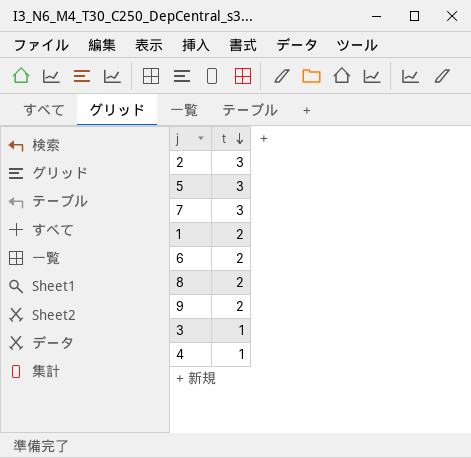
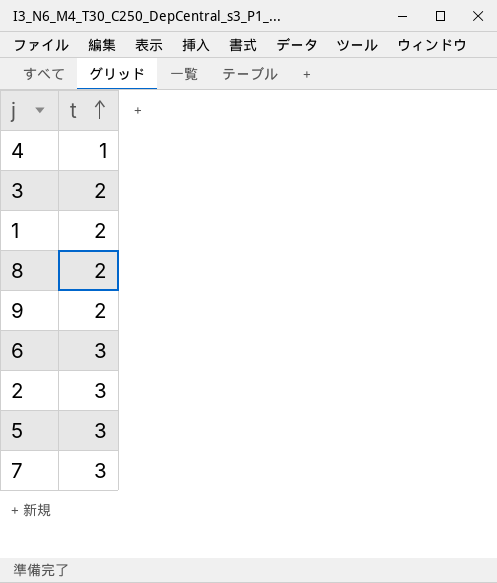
row order: t descending -> t ascending
3 | t: 1 -> 2
6 | t: 2 -> 3

